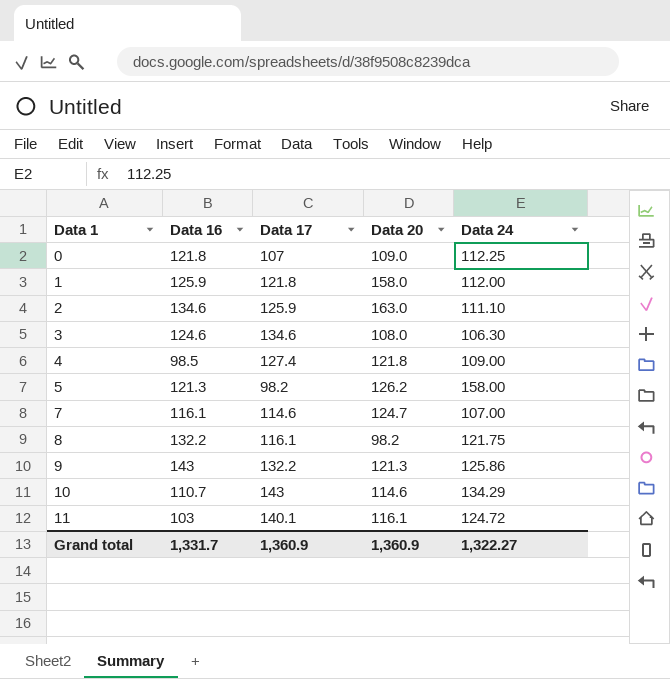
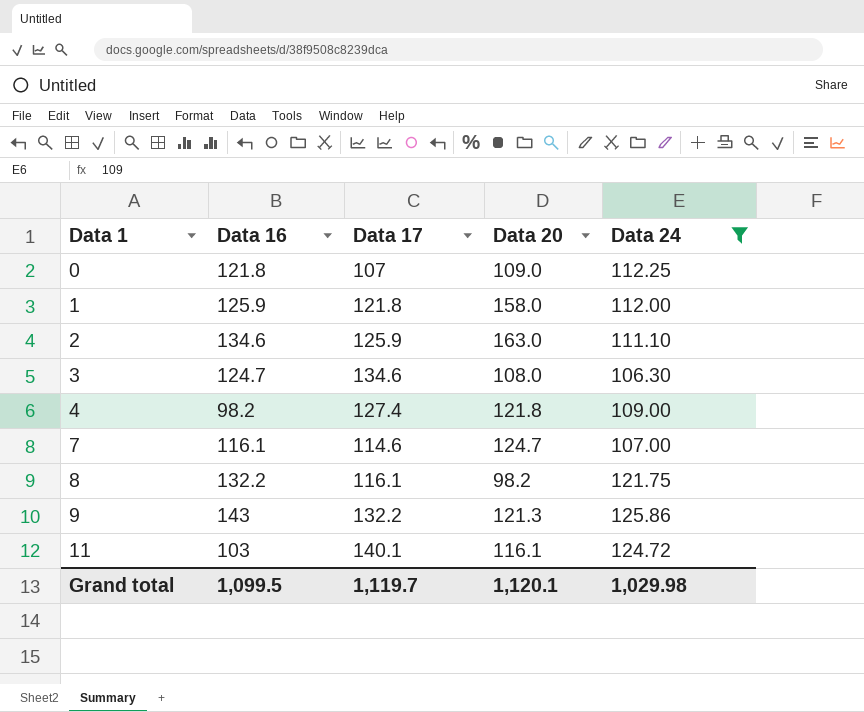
filter: none -> Data 24 <= 125.86
3 | Data 16: 124.6 -> 124.7
4 | Data 16: 98.5 -> 98.2
Grand total | Data 16: 1,331.7 -> 1,099.5
Grand total | Data 17: 1,360.9 -> 1,119.7
Grand total | Data 20: 1,360.9 -> 1,120.1
Grand total | Data 24: 1,322.27 -> 1,029.98

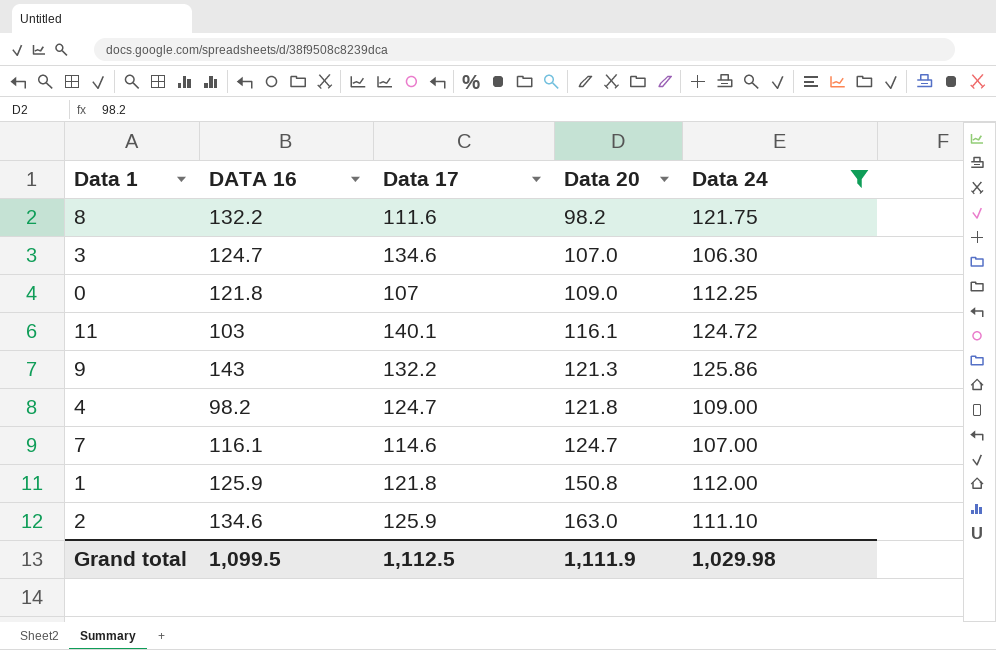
row order: Data 1 ascending -> Data 20 ascending
column name: Data 16 -> DATA 16
8 | Data 17: 116.1 -> 111.6
3 | Data 20: 108.0 -> 107.0
4 | Data 17: 127.4 -> 124.7
1 | Data 20: 158.0 -> 150.8
Grand total | Data 17: 1,119.7 -> 1,112.5
Grand total | Data 20: 1,120.1 -> 1,111.9

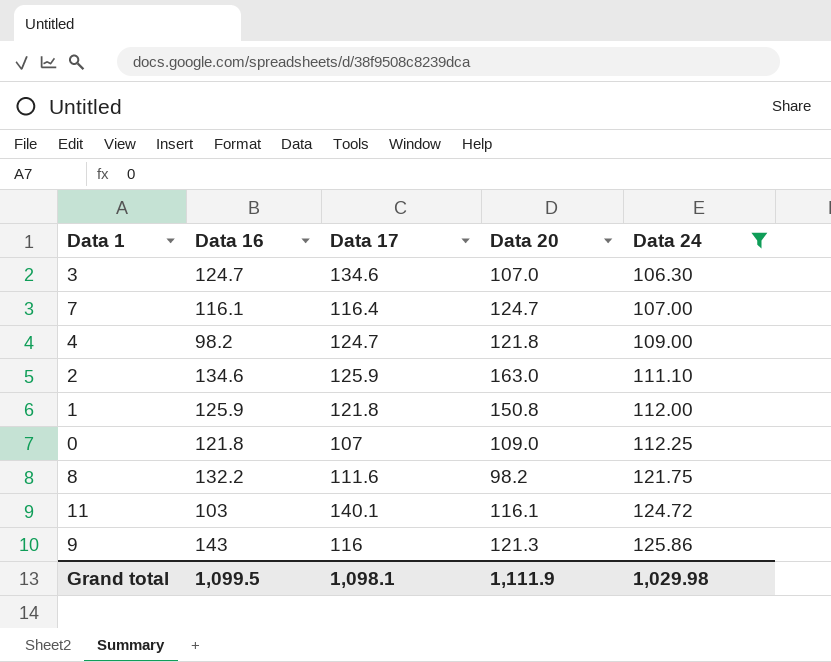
row order: Data 20 ascending -> Data 24 ascending
column name: DATA 16 -> Data 16
7 | Data 17: 114.6 -> 116.4
9 | Data 17: 132.2 -> 116
Grand total | Data 17: 1,112.5 -> 1,098.1

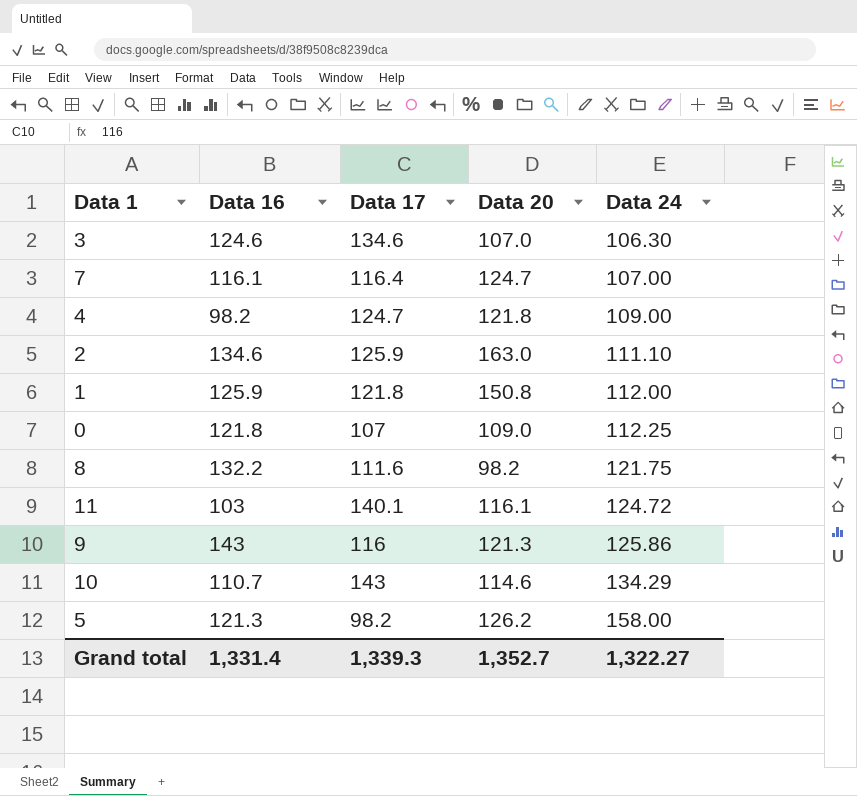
filter: Data 24 <= 125.86 -> none
3 | Data 16: 124.7 -> 124.6
Grand total | Data 16: 1,099.5 -> 1,331.4
Grand total | Data 17: 1,098.1 -> 1,339.3
Grand total | Data 20: 1,111.9 -> 1,352.7
Grand total | Data 24: 1,029.98 -> 1,322.27

